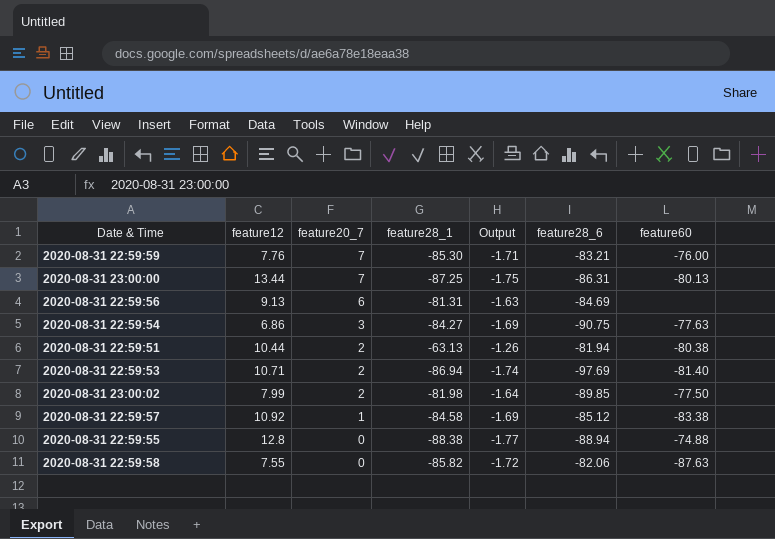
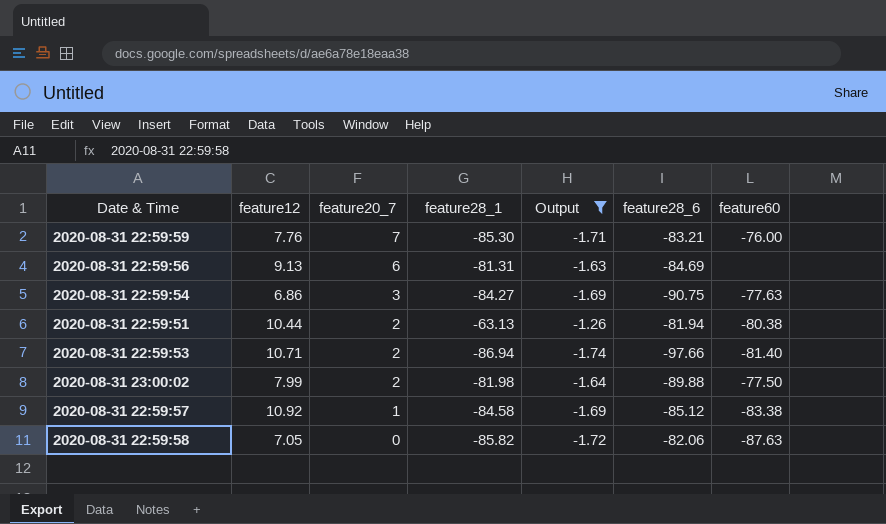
filter: none -> Output >= -1.74
2020-08-31 22:59:53 | feature28_6: -97.69 -> -97.66
2020-08-31 23:00:02 | feature28_6: -89.85 -> -89.88
2020-08-31 22:59:58 | feature12: 7.55 -> 7.05

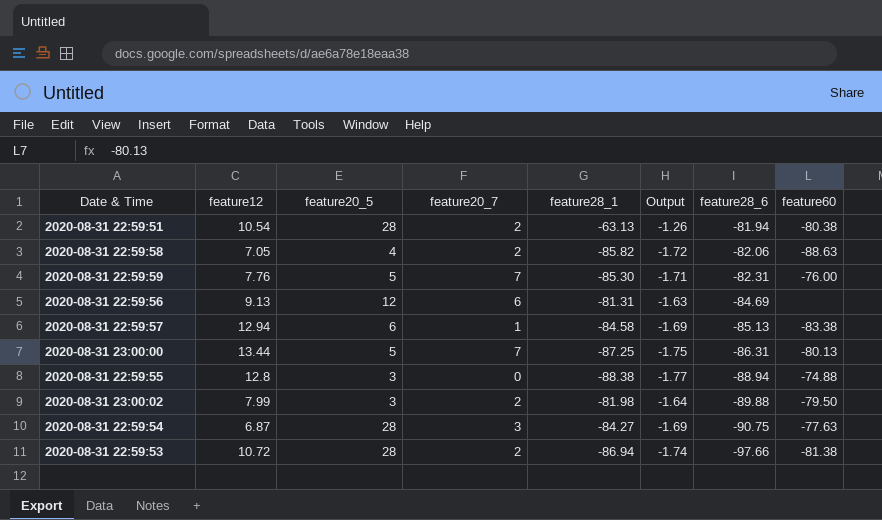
filter: Output >= -1.74 -> none
row order: feature20_7 descending -> feature28_6 descending
column feature20_5 | position: none -> 3
2020-08-31 22:59:51 | feature12: 10.44 -> 10.54
2020-08-31 22:59:58 | feature20_7: 0 -> 2
2020-08-31 22:59:58 | feature60: -87.63 -> -88.63
2020-08-31 22:59:59 | feature28_6: -83.21 -> -82.31
2020-08-31 22:59:57 | feature12: 10.92 -> 12.94
2020-08-31 22:59:57 | feature28_6: -85.12 -> -85.13
2020-08-31 23:00:02 | feature60: -77.50 -> -79.50
2020-08-31 22:59:54 | feature12: 6.86 -> 6.87
2020-08-31 22:59:53 | feature12: 10.71 -> 10.72
2020-08-31 22:59:53 | feature60: -81.40 -> -81.38

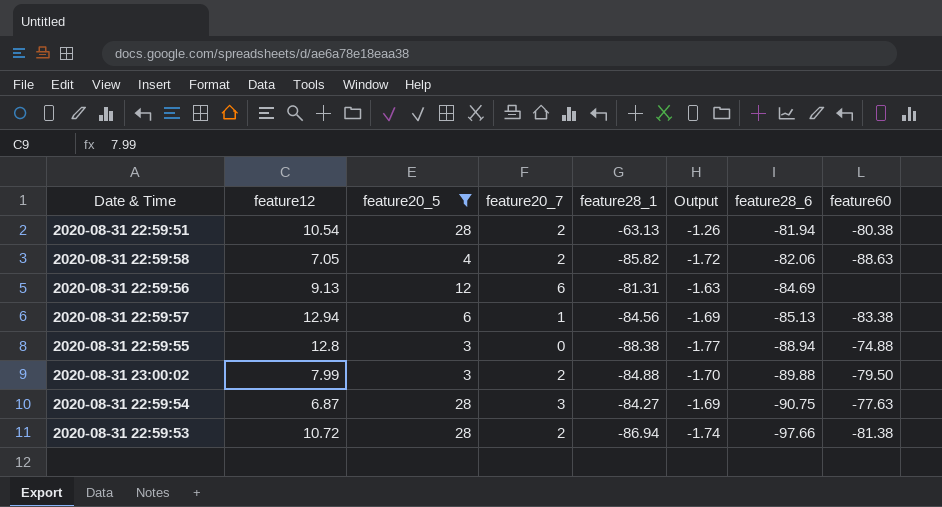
filter: none -> feature20_5 != 5
2020-08-31 22:59:57 | feature28_1: -84.58 -> -84.56
2020-08-31 23:00:02 | feature28_1: -81.98 -> -84.88
2020-08-31 23:00:02 | Output: -1.64 -> -1.70

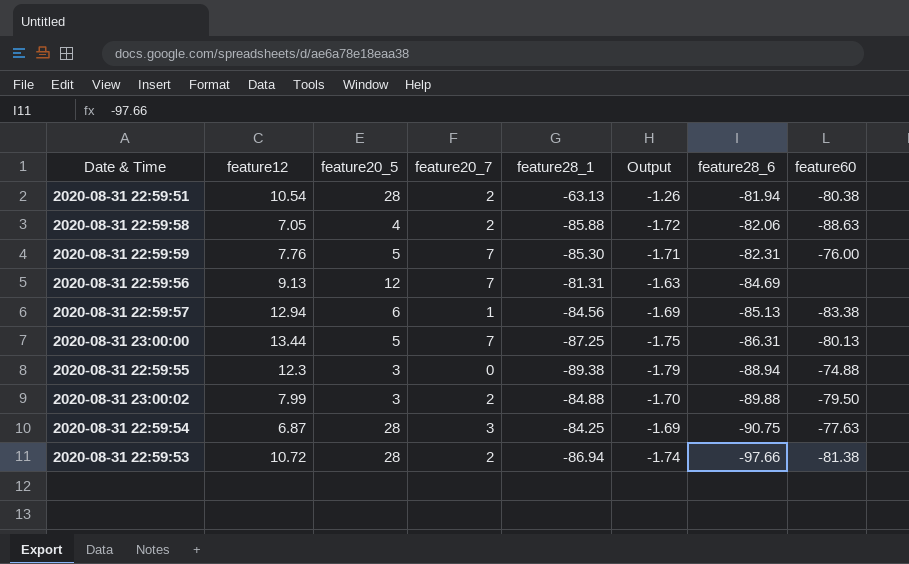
filter: feature20_5 != 5 -> none
2020-08-31 22:59:58 | feature28_1: -85.82 -> -85.88
2020-08-31 22:59:56 | feature20_7: 6 -> 7
2020-08-31 22:59:55 | feature12: 12.8 -> 12.3
2020-08-31 22:59:55 | feature28_1: -88.38 -> -89.38
2020-08-31 22:59:55 | Output: -1.77 -> -1.79
2020-08-31 22:59:54 | feature28_1: -84.27 -> -84.25

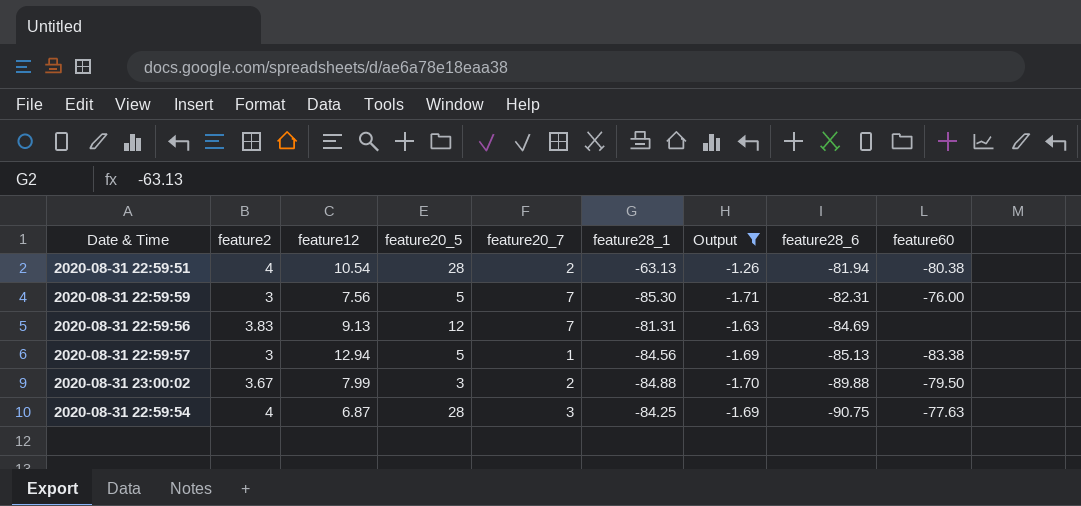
filter: none -> Output >= -1.71
column feature2 | position: none -> 2
2020-08-31 22:59:59 | feature12: 7.76 -> 7.56
2020-08-31 22:59:57 | feature20_5: 6 -> 5

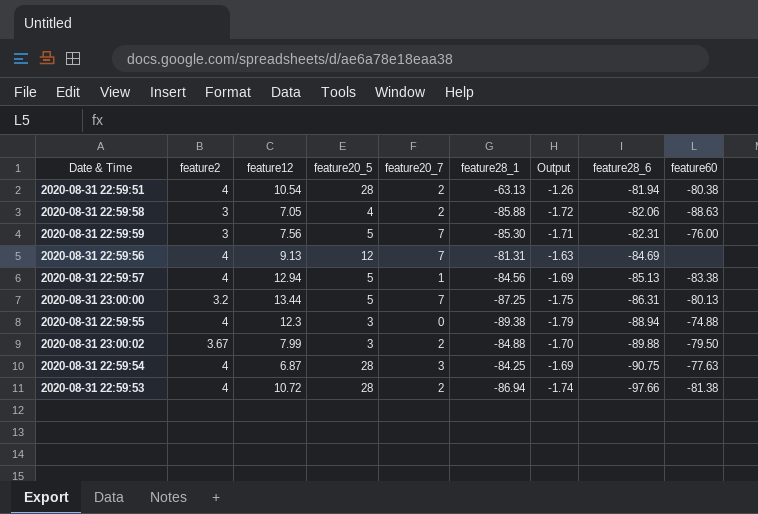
filter: Output >= -1.71 -> none
2020-08-31 22:59:56 | feature2: 3.83 -> 4
2020-08-31 22:59:57 | feature2: 3 -> 4

